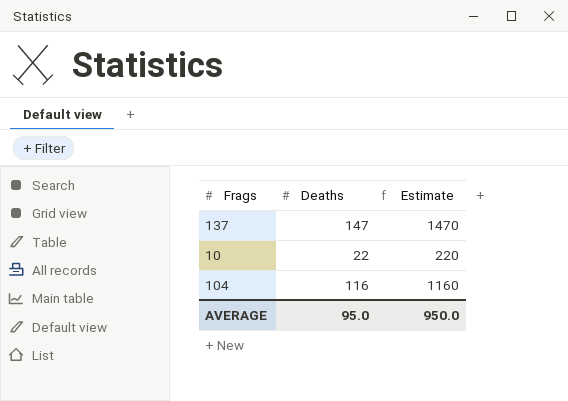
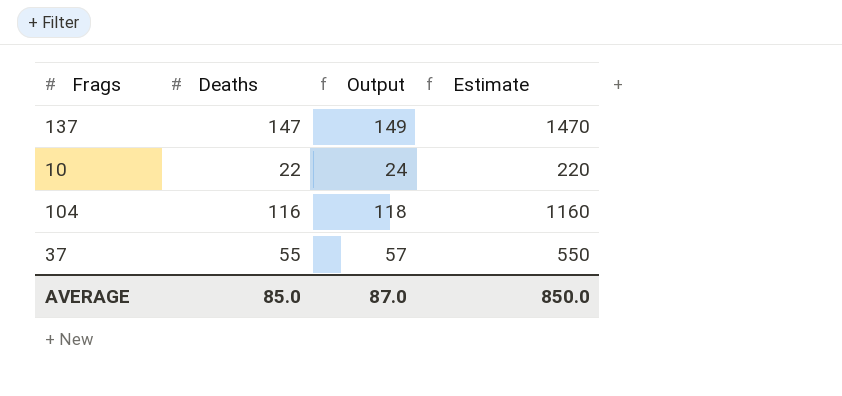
column Output | formula: none -> [Deaths] + 2
row 37: none -> 55 | 57 | 550
AVERAGE | Deaths: 95.0 -> 85.0
AVERAGE | Estimate: 950.0 -> 850.0

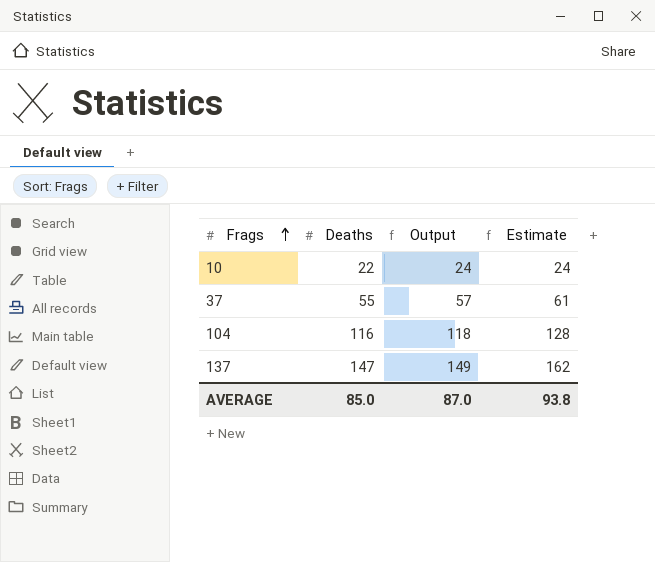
row order: none -> Frags ascending
column Estimate | formula: [Deaths] * 10 -> [Deaths] * 1.1
AVERAGE | Estimate: 850.0 -> 93.8

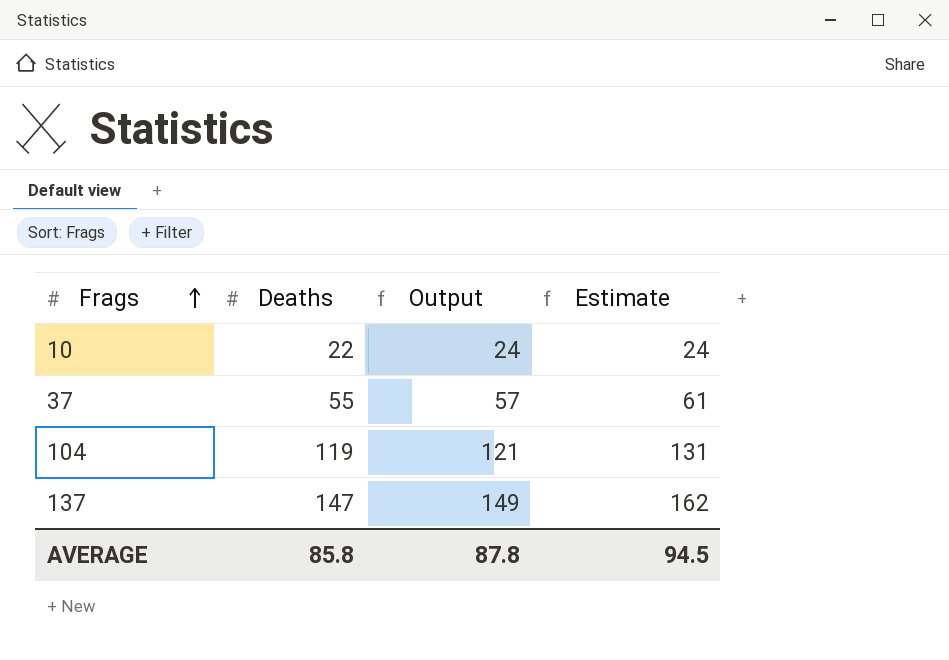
104 | Deaths: 116 -> 119
104 | Output: 118 -> 121
104 | Estimate: 128 -> 131
AVERAGE | Deaths: 85.0 -> 85.8
AVERAGE | Output: 87.0 -> 87.8
AVERAGE | Estimate: 93.8 -> 94.5

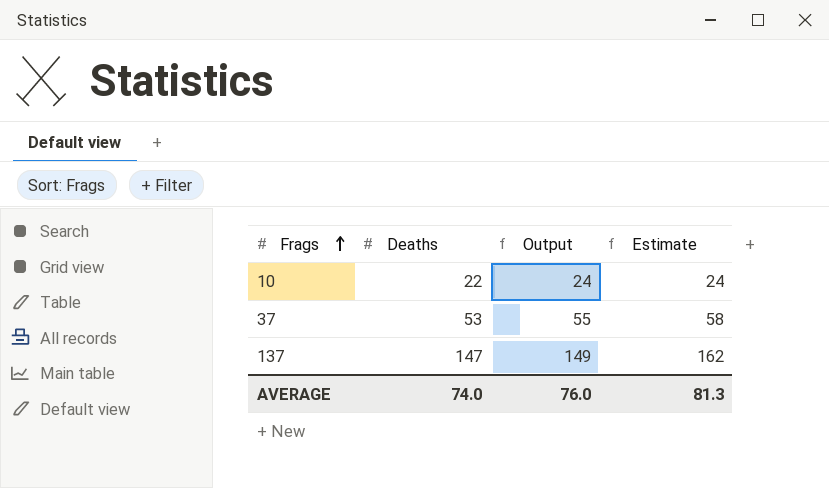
row 104: 119 | 121 | 131 -> none
37 | Deaths: 55 -> 53
37 | Output: 57 -> 55
37 | Estimate: 61 -> 58
AVERAGE | Deaths: 85.8 -> 74.0
AVERAGE | Output: 87.8 -> 76.0
AVERAGE | Estimate: 94.5 -> 81.3

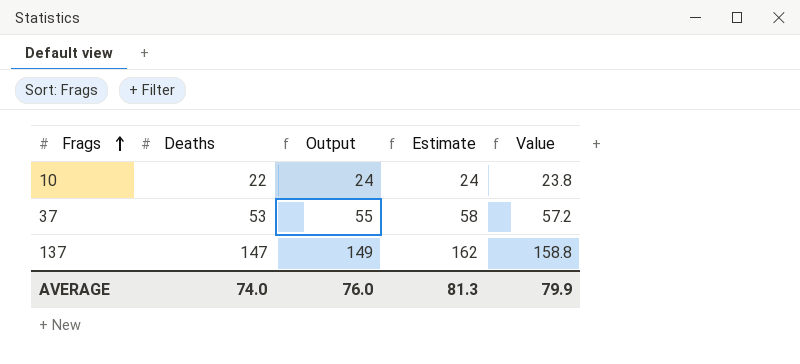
column Value | formula: none -> [Deaths] * 1.08

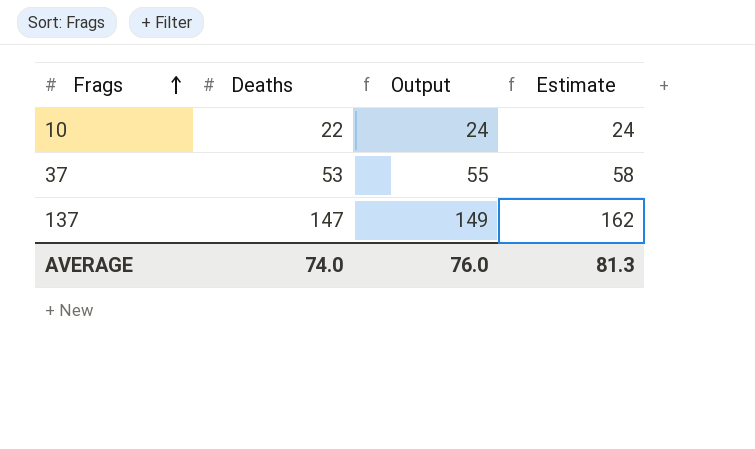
column Value | formula: [Deaths] * 1.08 -> none

